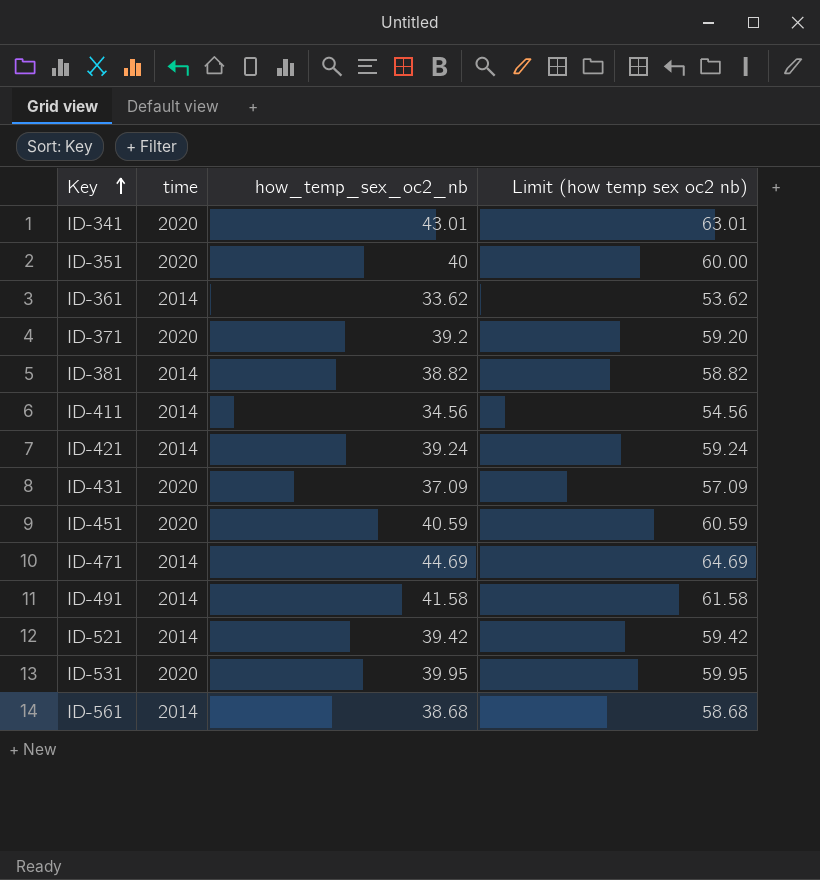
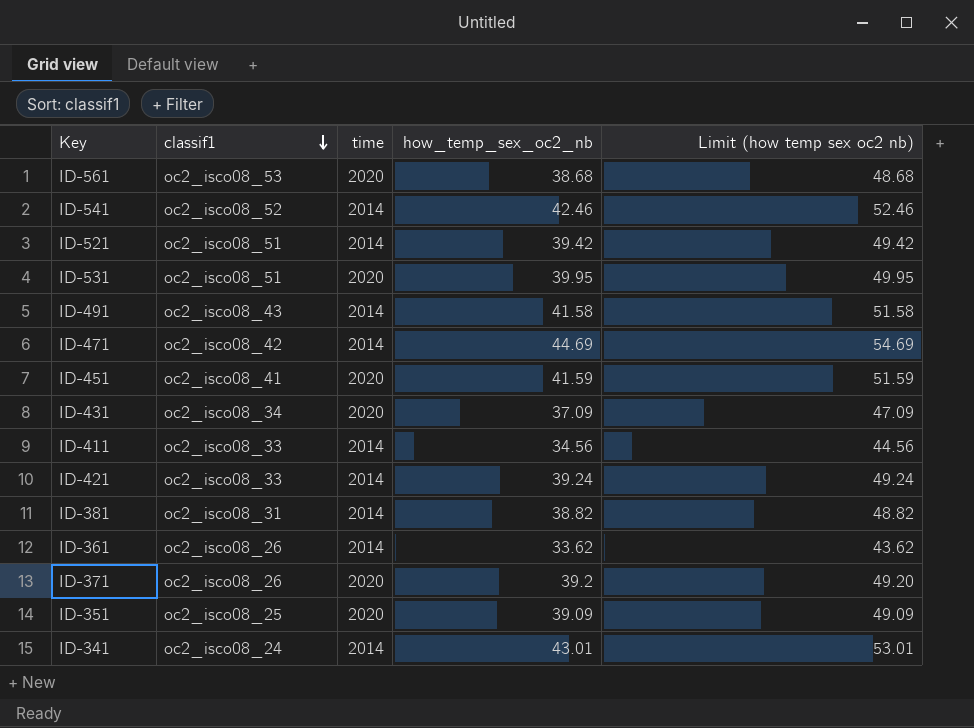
row order: Key ascending -> classif1 descending
column classif1 | position: none -> 2
column Limit (how temp sex oc2 nb) | formula: [how_temp_sex_oc2_nb] + 20 -> [how_temp_sex_oc2_nb] + 10
ID-561 | time: 2014 -> 2020
row ID-541: none -> oc2_isco08_52 | 2014 | 42.46 | 52.46
ID-451 | how_temp_sex_oc2_nb: 40.59 -> 41.59
ID-351 | how_temp_sex_oc2_nb: 40 -> 39.09
ID-341 | time: 2020 -> 2014

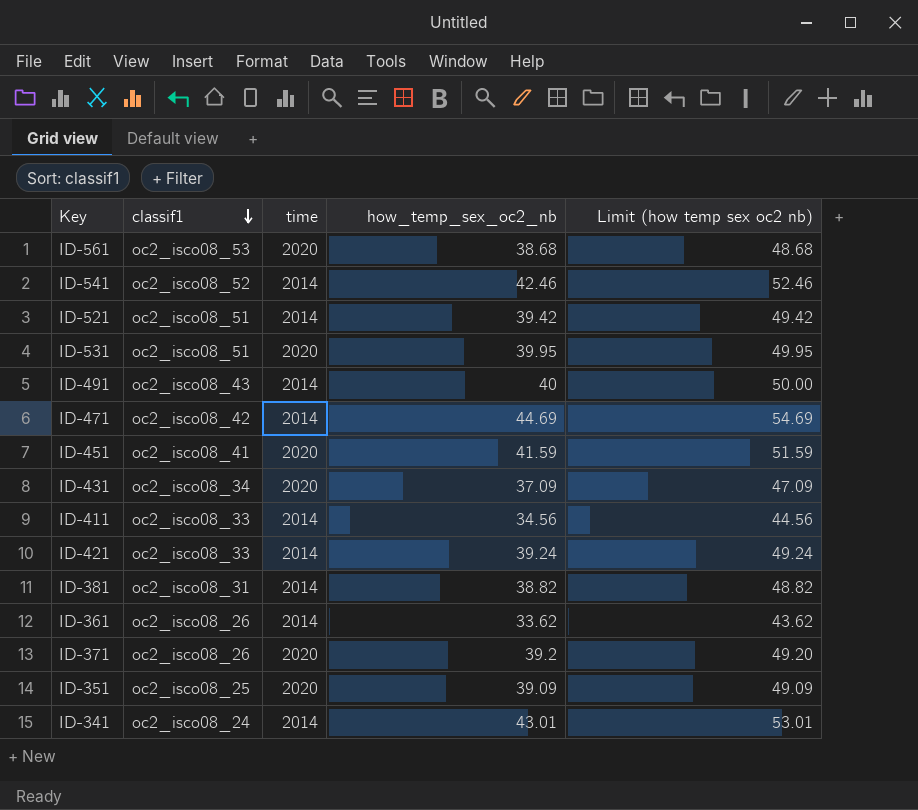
ID-491 | how_temp_sex_oc2_nb: 41.58 -> 40
ID-491 | Limit (how temp sex oc2 nb): 51.58 -> 50.00

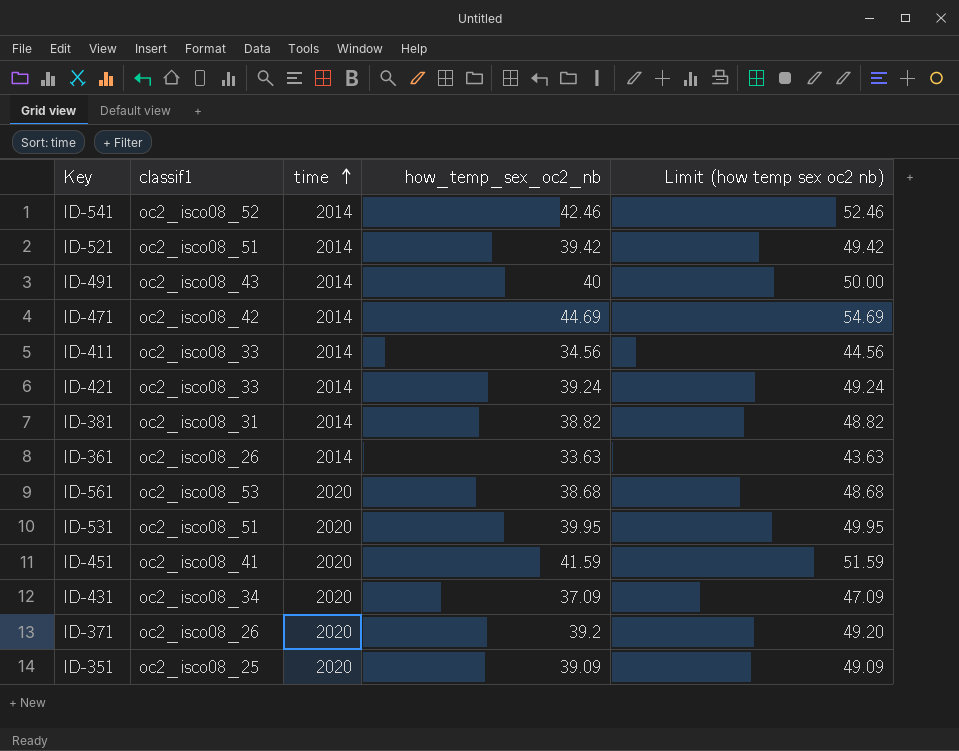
row order: classif1 descending -> time ascending
row ID-341: oc2_isco08_24 | 2014 | 43.01 | 53.01 -> none
ID-361 | how_temp_sex_oc2_nb: 33.62 -> 33.63
ID-361 | Limit (how temp sex oc2 nb): 43.62 -> 43.63

